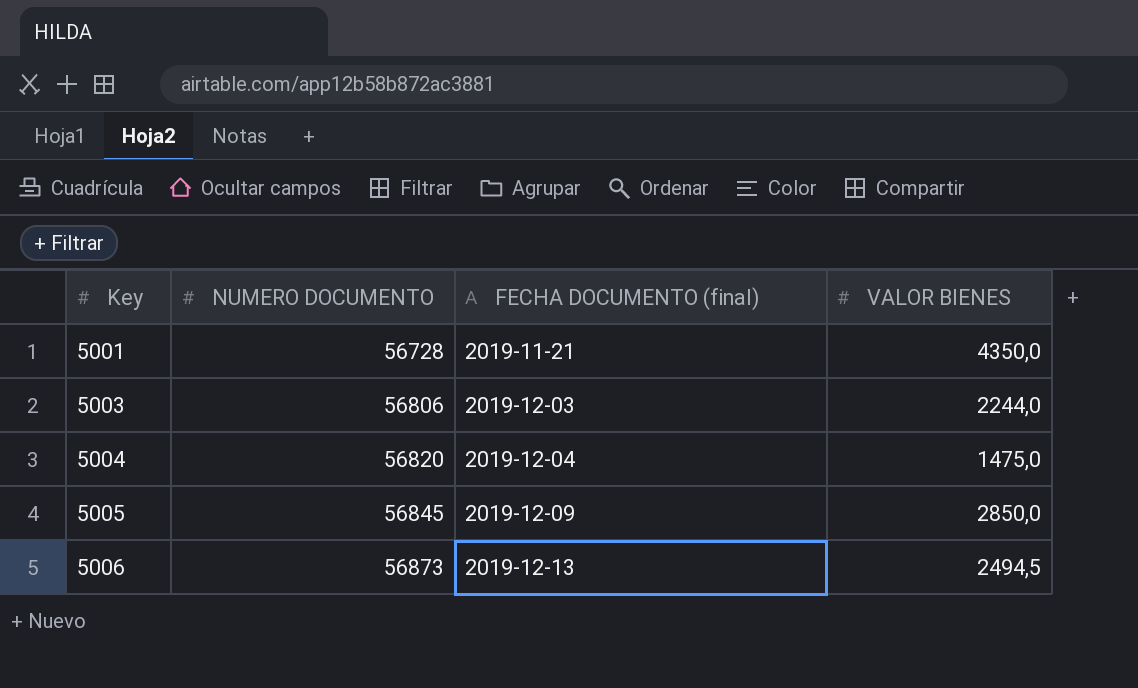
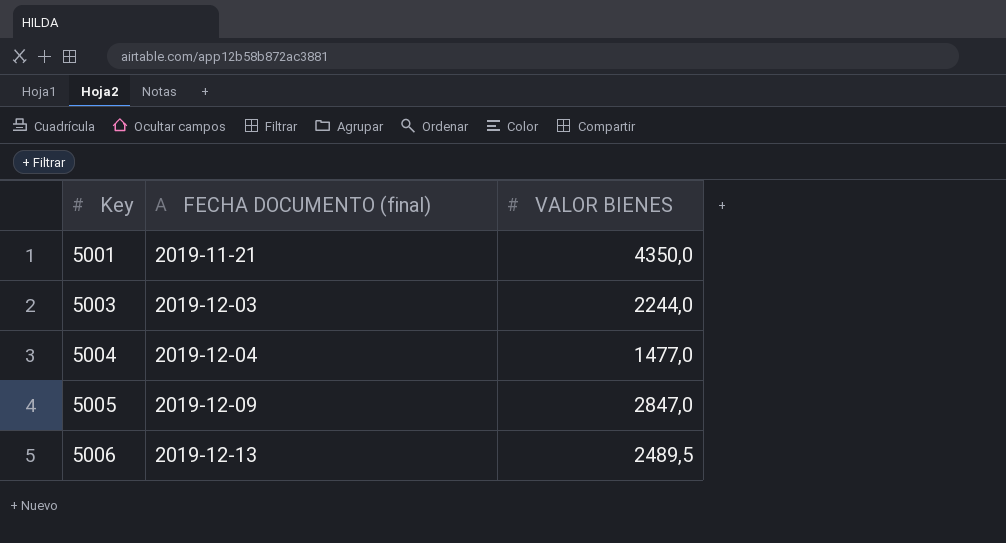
column NUMERO DOCUMENTO | position: 2 -> none
5004 | VALOR BIENES: 1475,0 -> 1477,0
5005 | VALOR BIENES: 2850,0 -> 2847,0
5006 | VALOR BIENES: 2494,5 -> 2489,5

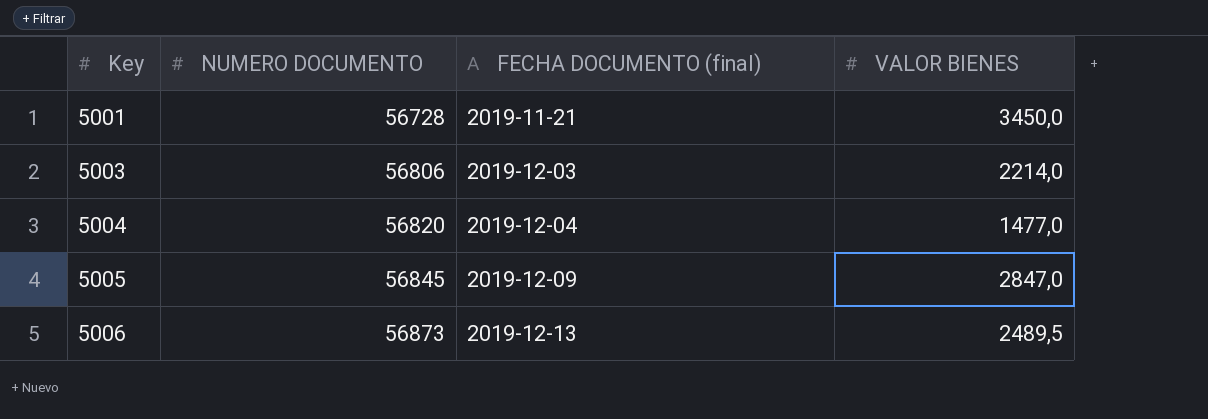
column NUMERO DOCUMENTO | position: none -> 2
5001 | VALOR BIENES: 4350,0 -> 3450,0
5003 | VALOR BIENES: 2244,0 -> 2214,0

